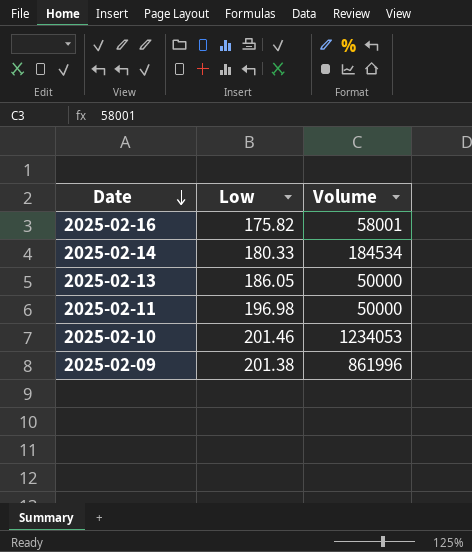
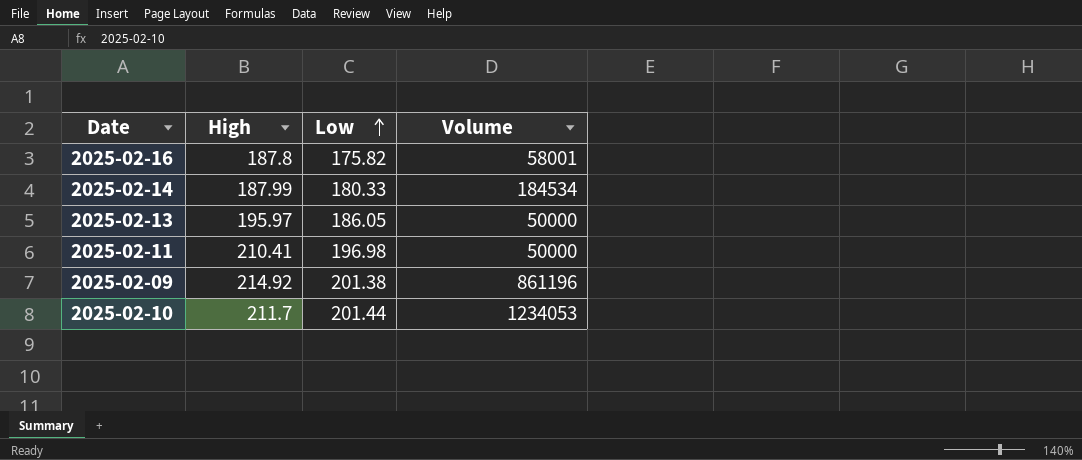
row order: Date descending -> Low ascending
column High | position: none -> 2
2025-02-09 | Volume: 861996 -> 861196
2025-02-10 | Low: 201.46 -> 201.44

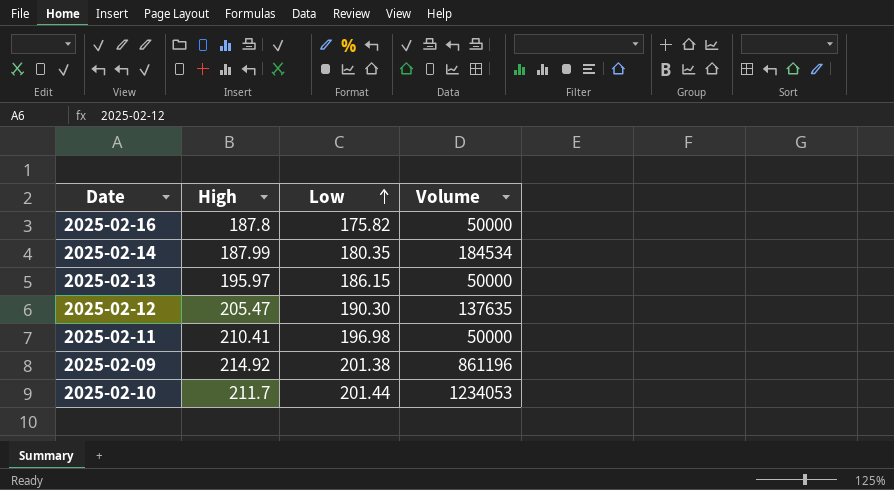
2025-02-16 | Volume: 58001 -> 50000
2025-02-14 | Low: 180.33 -> 180.35
2025-02-13 | Low: 186.05 -> 186.15
row 2025-02-12: none -> 205.47 | 190.30 | 137635

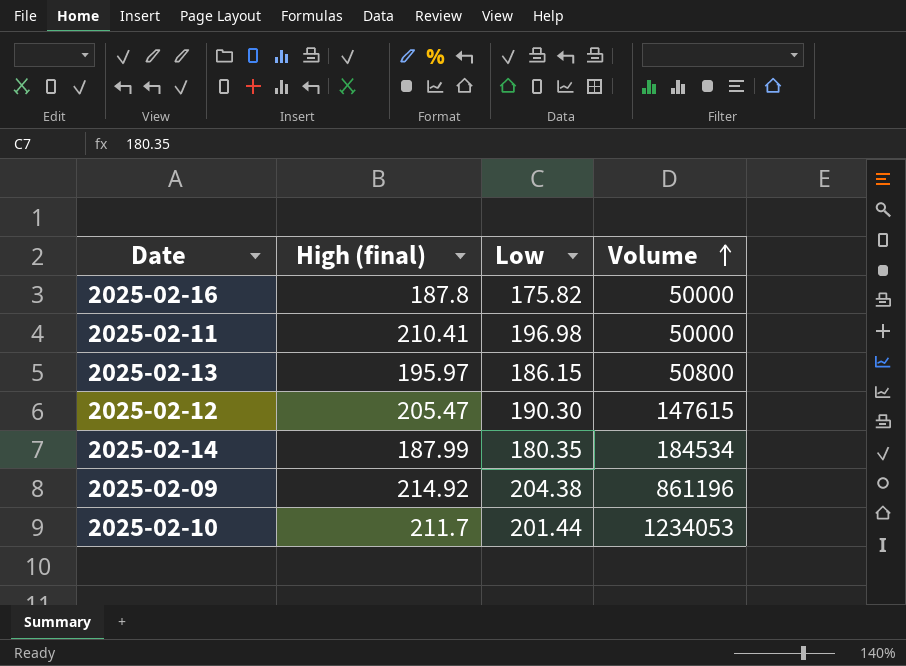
row order: Low ascending -> Volume ascending
column name: High -> High (final)
2025-02-13 | Volume: 50000 -> 50800
2025-02-12 | Volume: 137635 -> 147615
2025-02-09 | Low: 201.38 -> 204.38

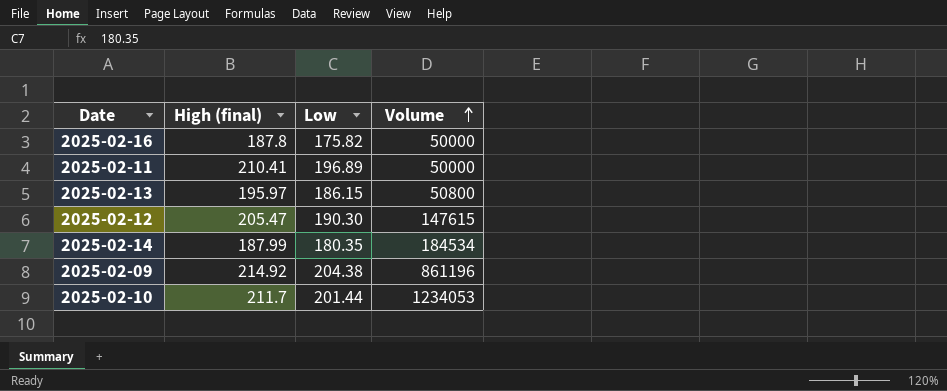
2025-02-11 | Low: 196.98 -> 196.89

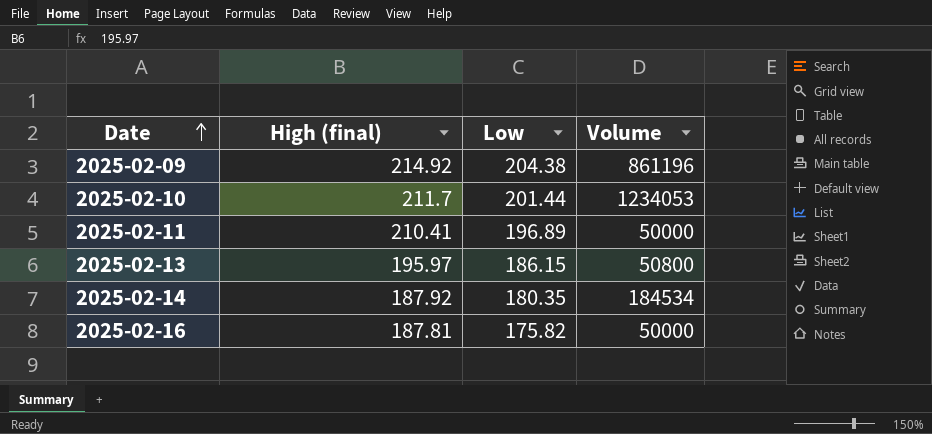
row order: Volume ascending -> Date ascending
row 2025-02-12: 205.47 | 190.30 | 147615 -> none
2025-02-14 | High (final): 187.99 -> 187.92
2025-02-16 | High (final): 187.8 -> 187.81

